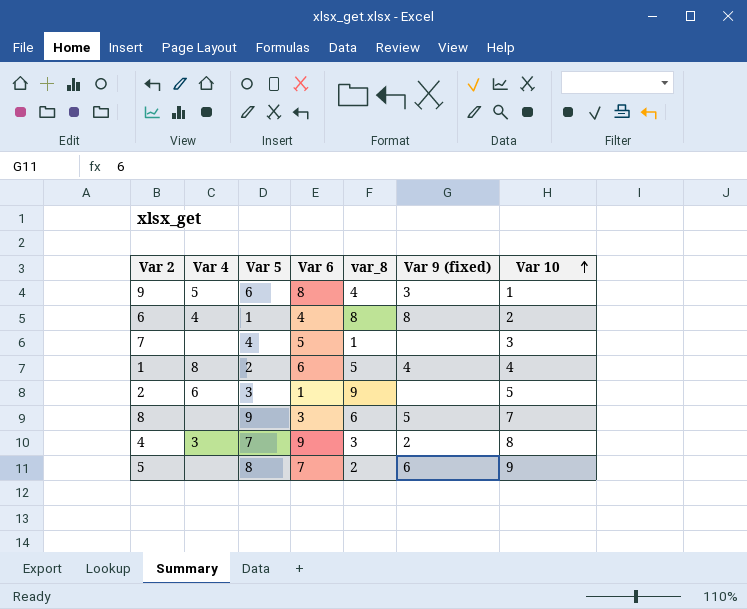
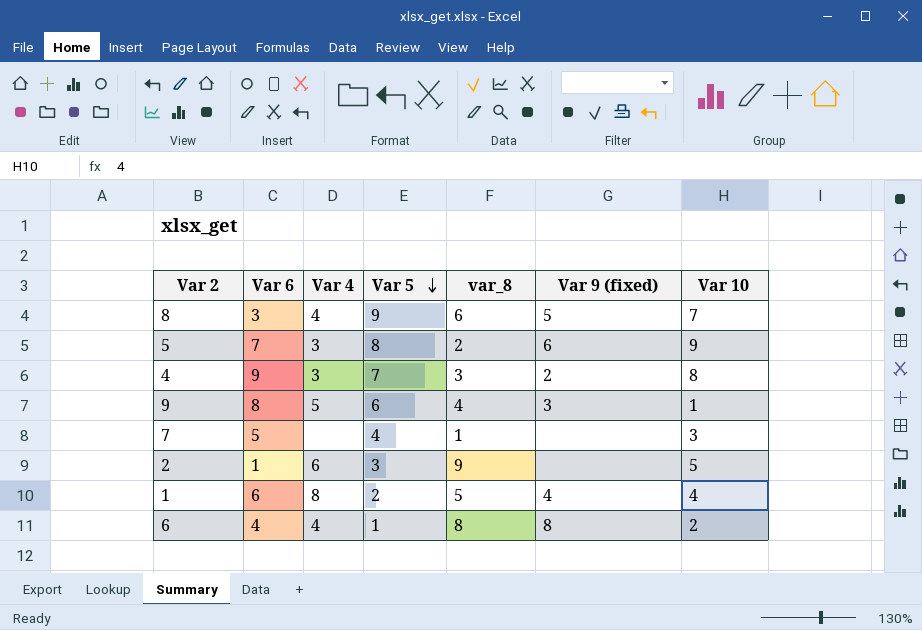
row order: Var 10 ascending -> Var 5 descending
column Var 6 | position: 4 -> 2
8 | Var 4: none -> 4
5 | Var 4: none -> 3

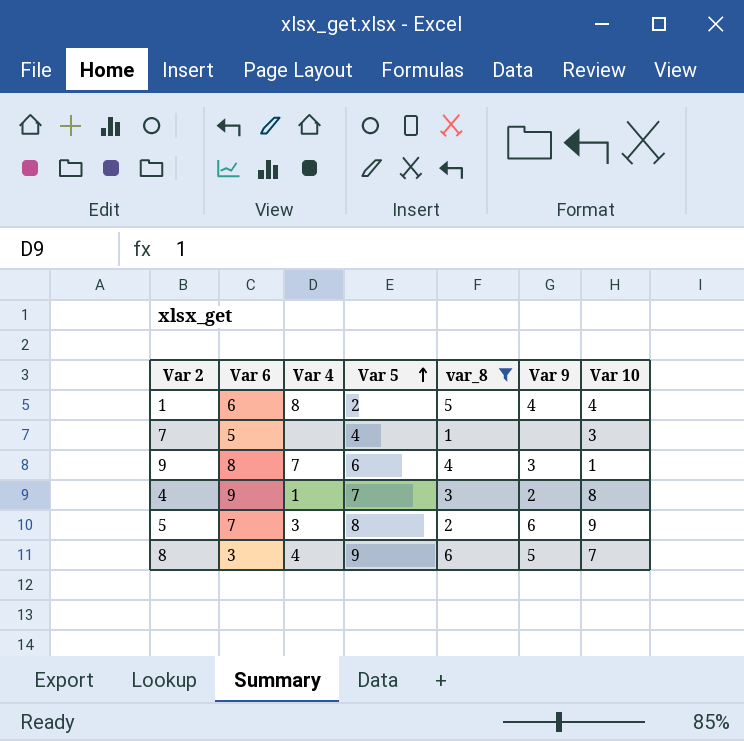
filter: none -> var_8 <= 6
row order: Var 5 descending -> Var 5 ascending
column name: Var 9 (fixed) -> Var 9
9 | Var 4: 5 -> 7
4 | Var 4: 3 -> 1

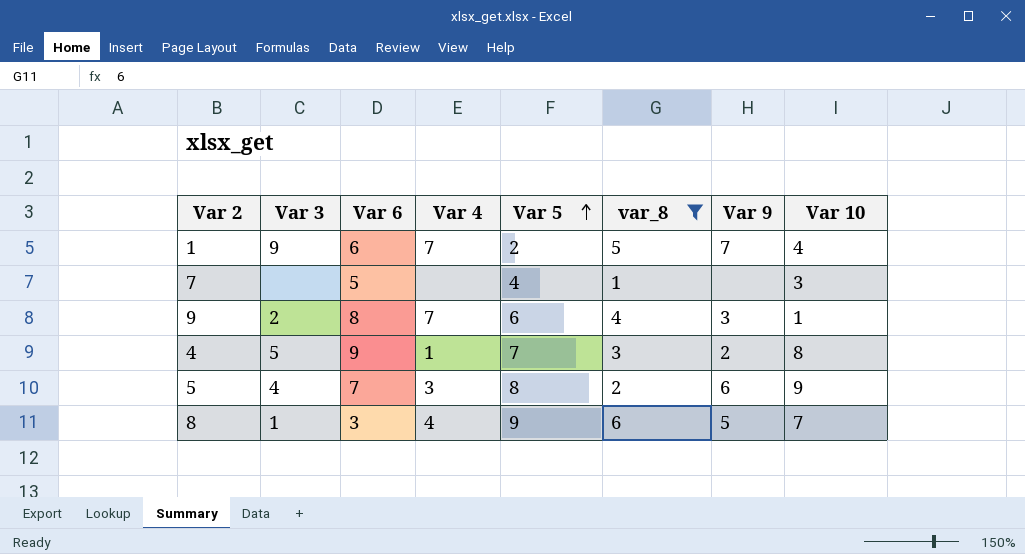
column Var 3 | position: none -> 2
1 | Var 4: 8 -> 7
1 | Var 9: 4 -> 7

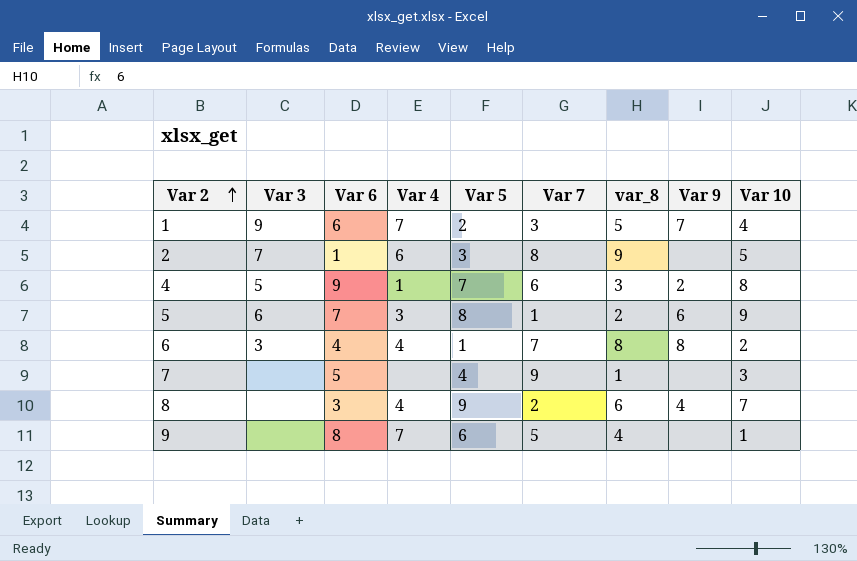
filter: var_8 <= 6 -> none
row order: Var 5 ascending -> Var 2 ascending
column Var 7 | position: none -> 6
5 | Var 3: 4 -> 6
8 | Var 3: 1 -> none
8 | Var 9: 5 -> 4
9 | Var 3: 2 -> none
9 | Var 9: 3 -> none

